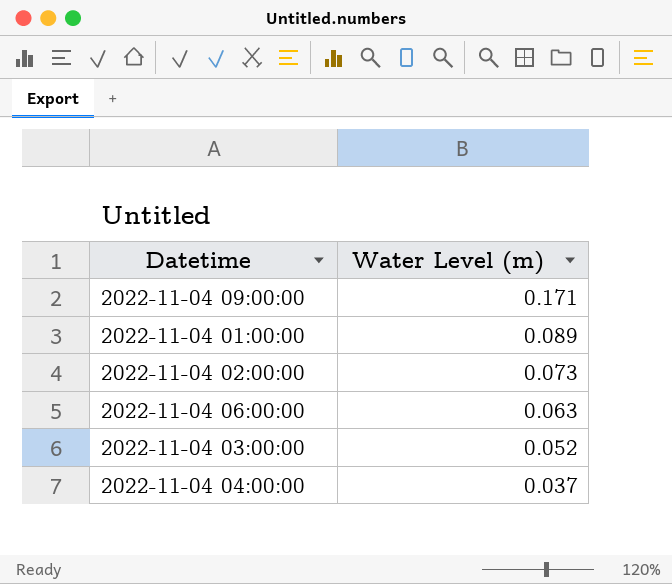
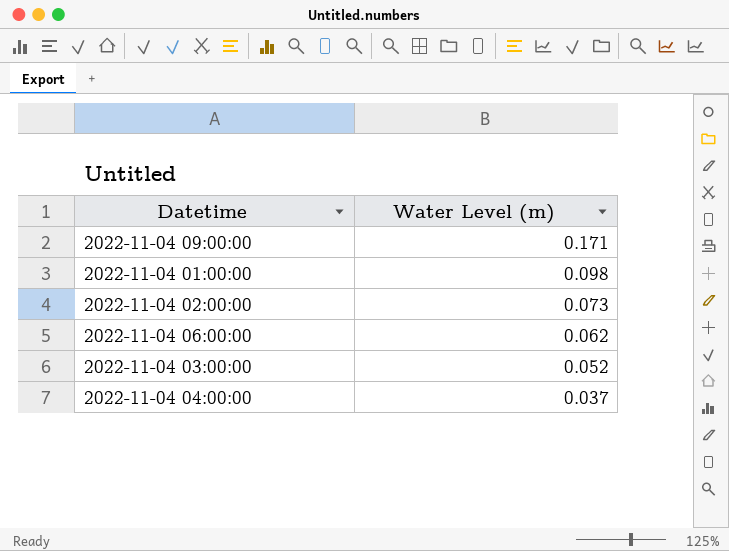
2022-11-04 01:00:00 | Water Level (m): 0.089 -> 0.098
2022-11-04 06:00:00 | Water Level (m): 0.063 -> 0.062

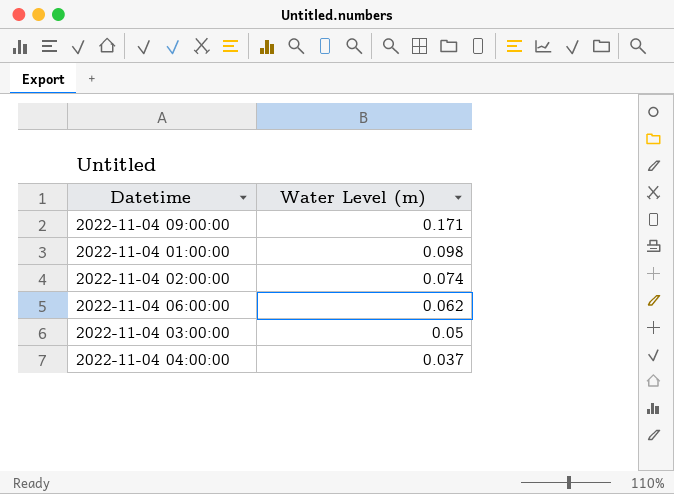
2022-11-04 02:00:00 | Water Level (m): 0.073 -> 0.074
2022-11-04 03:00:00 | Water Level (m): 0.052 -> 0.05

